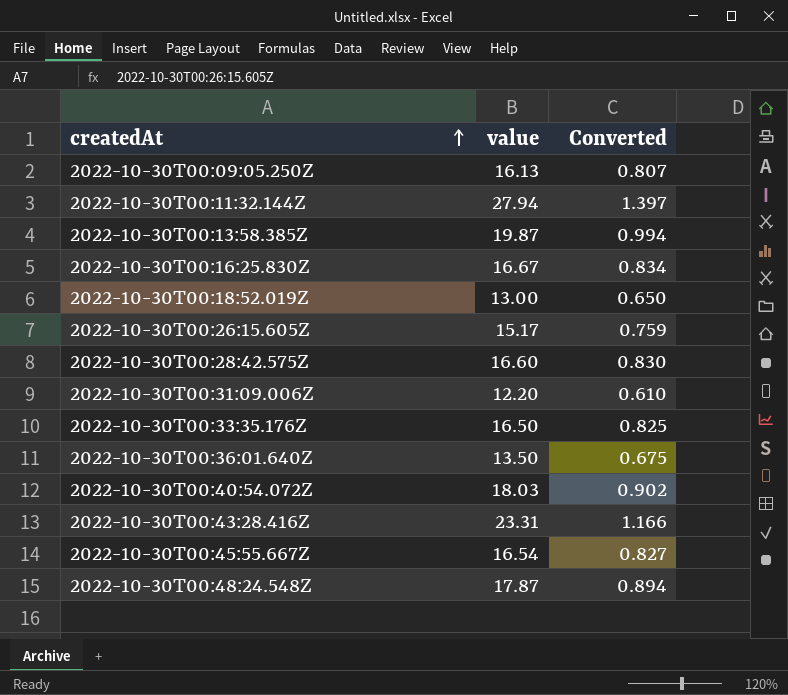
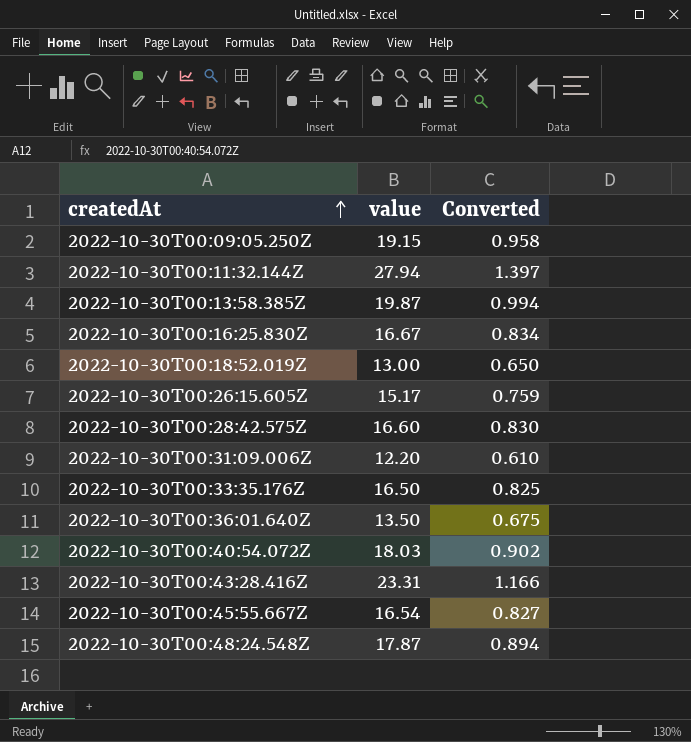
2022-10-30T00:09:05.250Z | value: 16.13 -> 19.15
2022-10-30T00:09:05.250Z | Converted: 0.807 -> 0.958

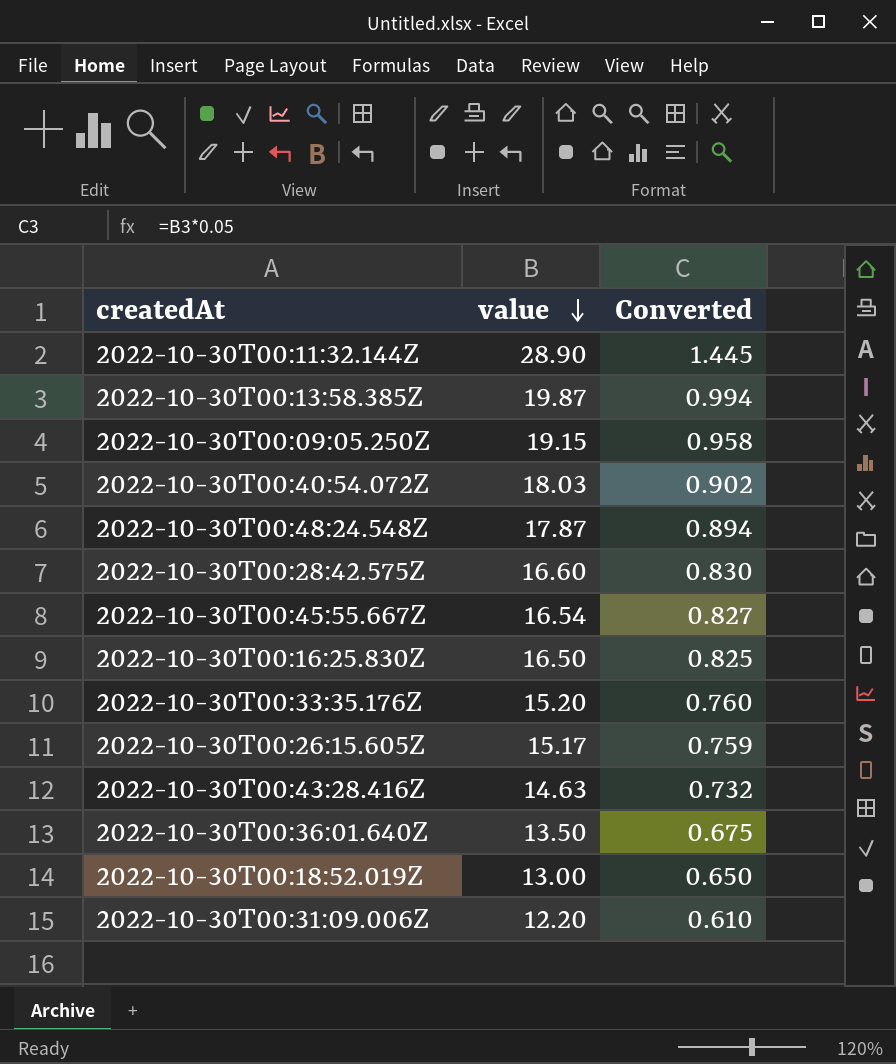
row order: createdAt ascending -> value descending
2022-10-30T00:11:32.144Z | value: 27.94 -> 28.90
2022-10-30T00:11:32.144Z | Converted: 1.397 -> 1.445
2022-10-30T00:16:25.830Z | value: 16.67 -> 16.50
2022-10-30T00:16:25.830Z | Converted: 0.834 -> 0.825
2022-10-30T00:33:35.176Z | value: 16.50 -> 15.20
2022-10-30T00:33:35.176Z | Converted: 0.825 -> 0.760
2022-10-30T00:43:28.416Z | value: 23.31 -> 14.63
2022-10-30T00:43:28.416Z | Converted: 1.166 -> 0.732

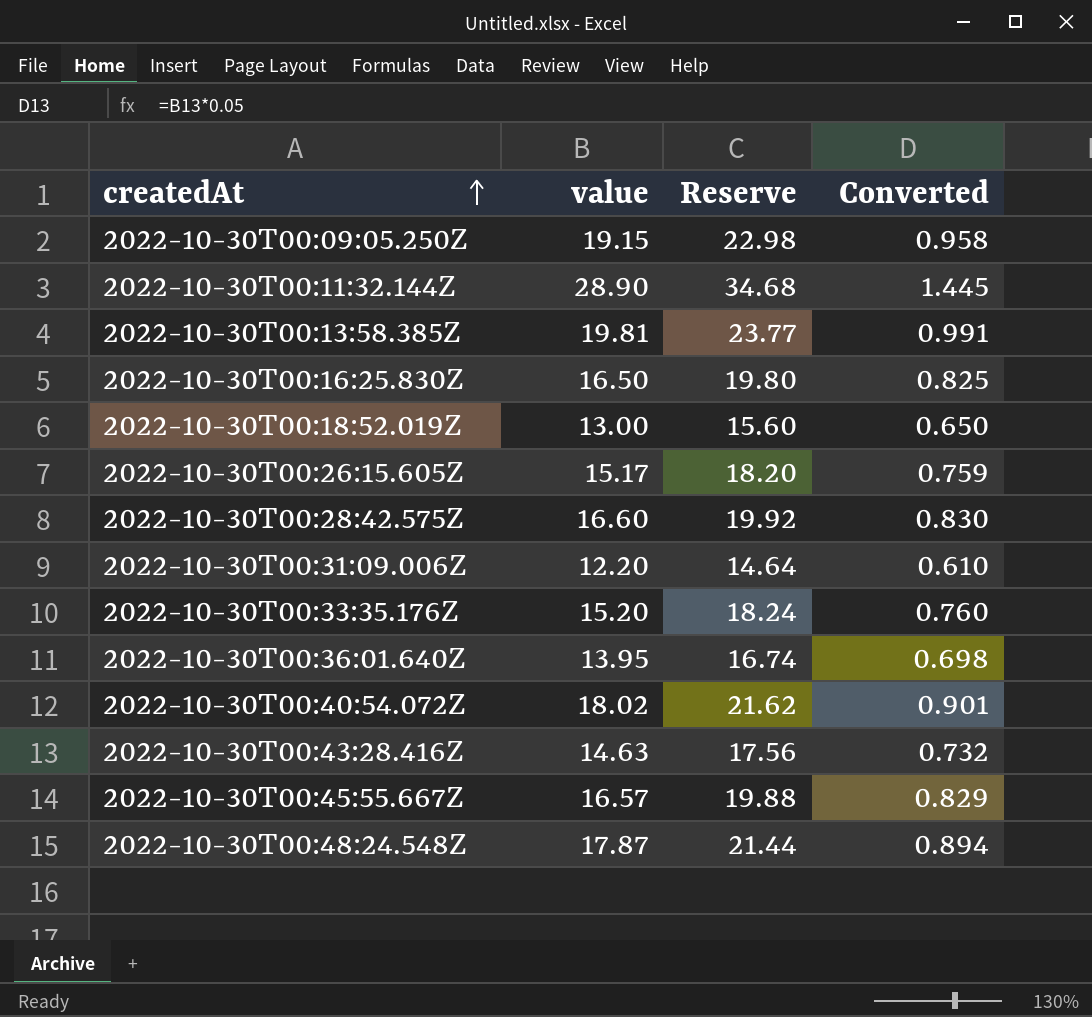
row order: value descending -> createdAt ascending
column Reserve | formula: none -> [value] * 1.2
2022-10-30T00:13:58.385Z | value: 19.87 -> 19.81
2022-10-30T00:13:58.385Z | Converted: 0.994 -> 0.991
2022-10-30T00:36:01.640Z | value: 13.50 -> 13.95
2022-10-30T00:36:01.640Z | Converted: 0.675 -> 0.698
2022-10-30T00:40:54.072Z | value: 18.03 -> 18.02
2022-10-30T00:40:54.072Z | Converted: 0.902 -> 0.901
2022-10-30T00:45:55.667Z | value: 16.54 -> 16.57
2022-10-30T00:45:55.667Z | Converted: 0.827 -> 0.829

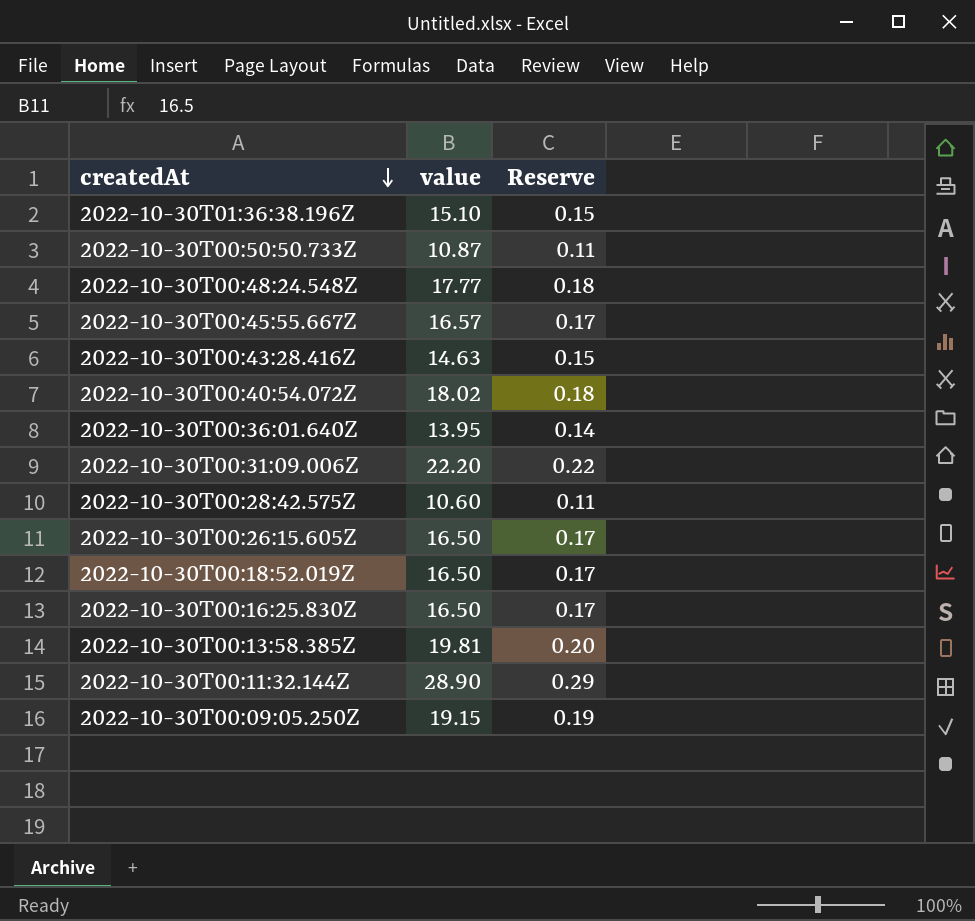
row order: createdAt ascending -> createdAt descending
column Converted | formula: [value] * 0.05 -> none
column Reserve | formula: [value] * 1.2 -> [value] * 0.01
row 2022-10-30T00:33:35.176Z: 15.20 | 18.24 | 0.760 -> none
row 2022-10-30T01:36:38.196Z: none -> 15.10 | 0.15
row 2022-10-30T00:50:50.733Z: none -> 10.87 | 0.11
2022-10-30T00:48:24.548Z | value: 17.87 -> 17.77
2022-10-30T00:31:09.006Z | value: 12.20 -> 22.20
2022-10-30T00:28:42.575Z | value: 16.60 -> 10.60
2022-10-30T00:26:15.605Z | value: 15.17 -> 16.50
2022-10-30T00:18:52.019Z | value: 13.00 -> 16.50

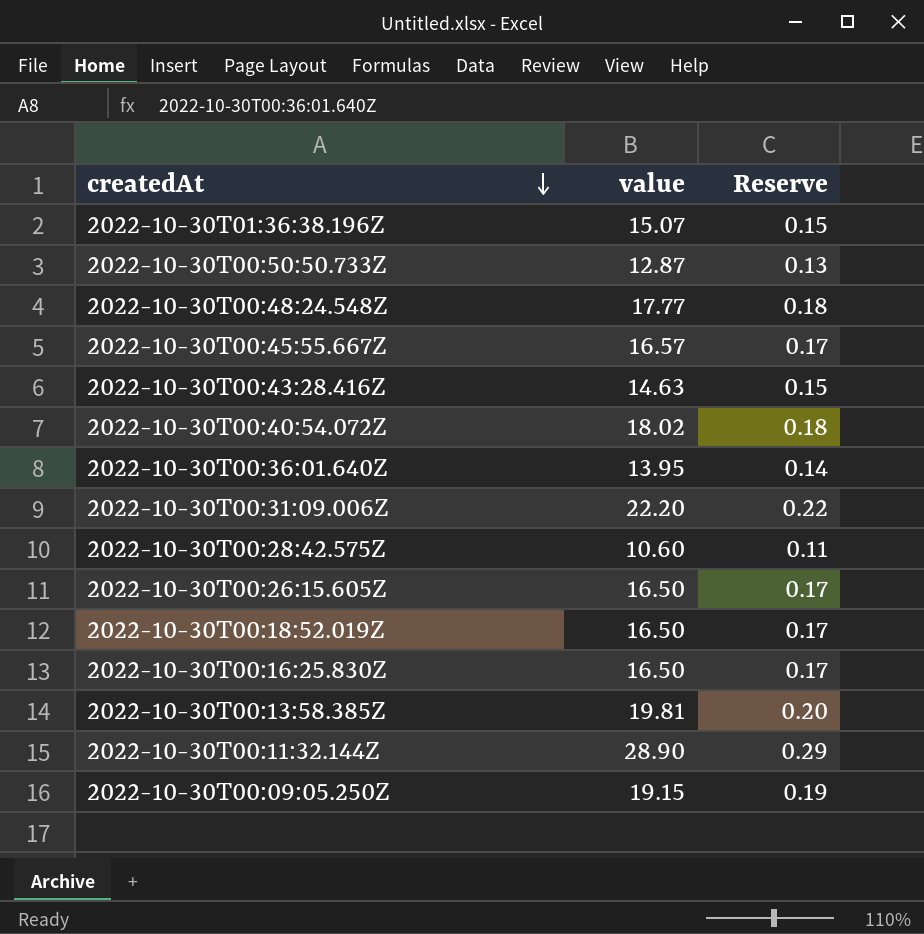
2022-10-30T01:36:38.196Z | value: 15.10 -> 15.07
2022-10-30T00:50:50.733Z | value: 10.87 -> 12.87
2022-10-30T00:50:50.733Z | Reserve: 0.11 -> 0.13

